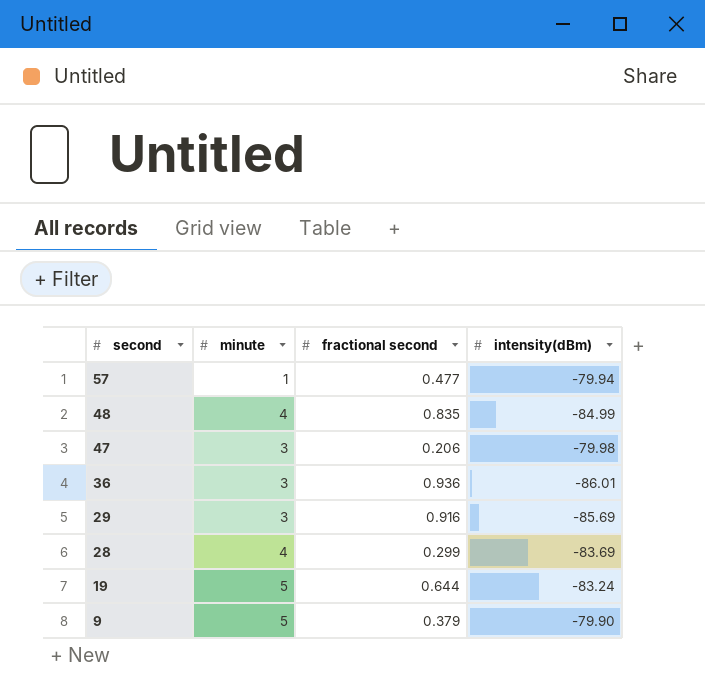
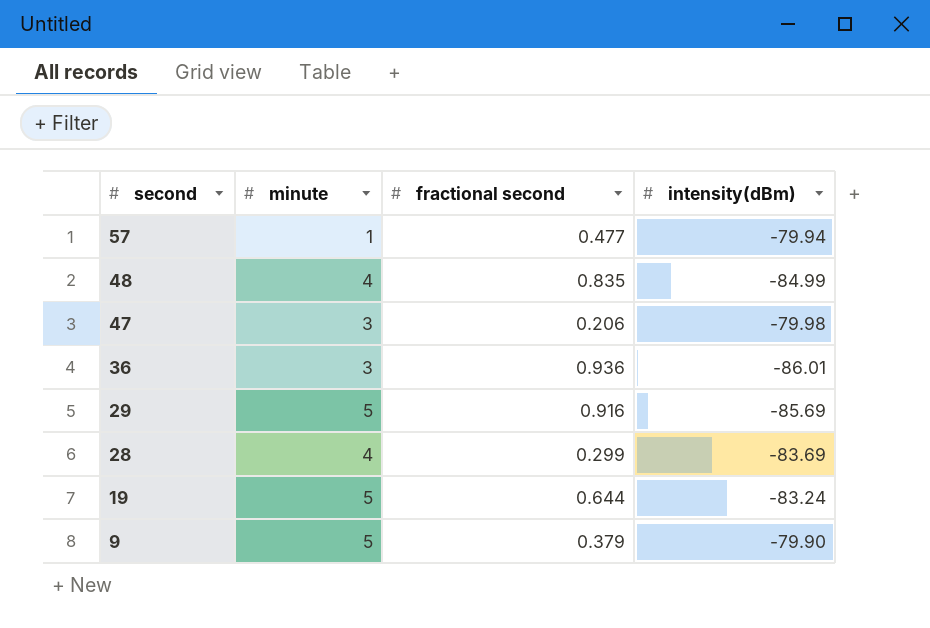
29 | minute: 3 -> 5

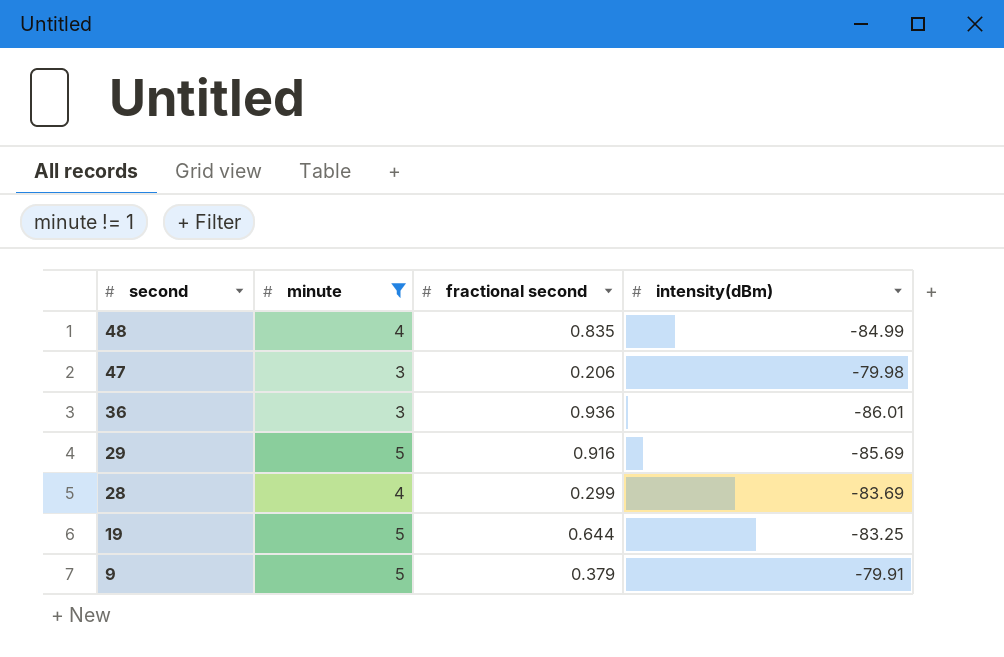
filter: none -> minute != 1
19 | intensity(dBm): -83.24 -> -83.25
9 | intensity(dBm): -79.90 -> -79.91

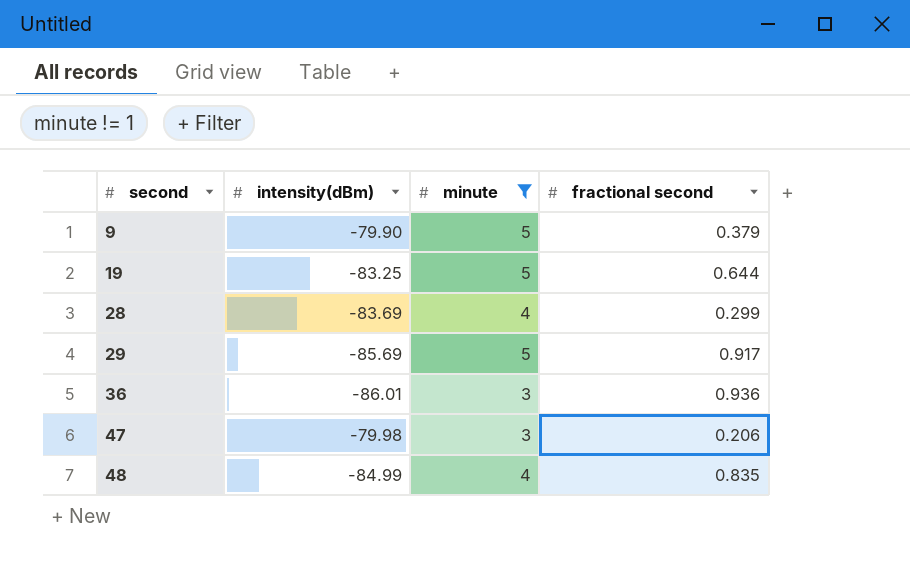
row order: second descending -> second ascending
column intensity(dBm) | position: 4 -> 2
9 | intensity(dBm): -79.91 -> -79.90
29 | fractional second: 0.916 -> 0.917

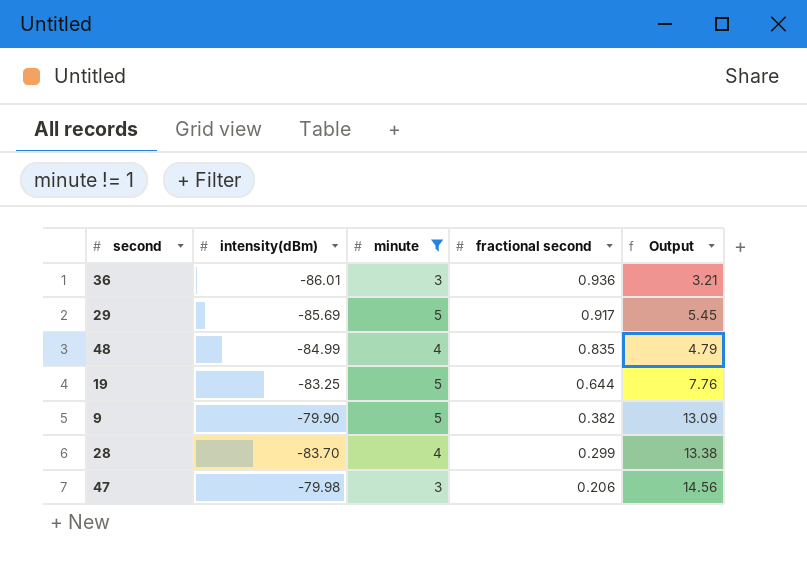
row order: second ascending -> fractional second descending
column Output | formula: none -> [minute] / [fractional second]
9 | fractional second: 0.379 -> 0.382
28 | intensity(dBm): -83.69 -> -83.70

